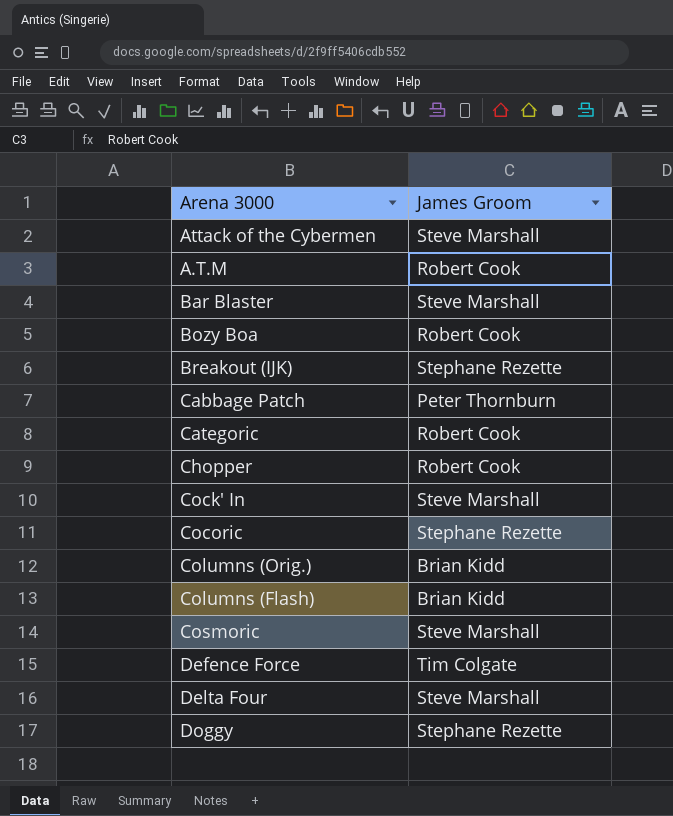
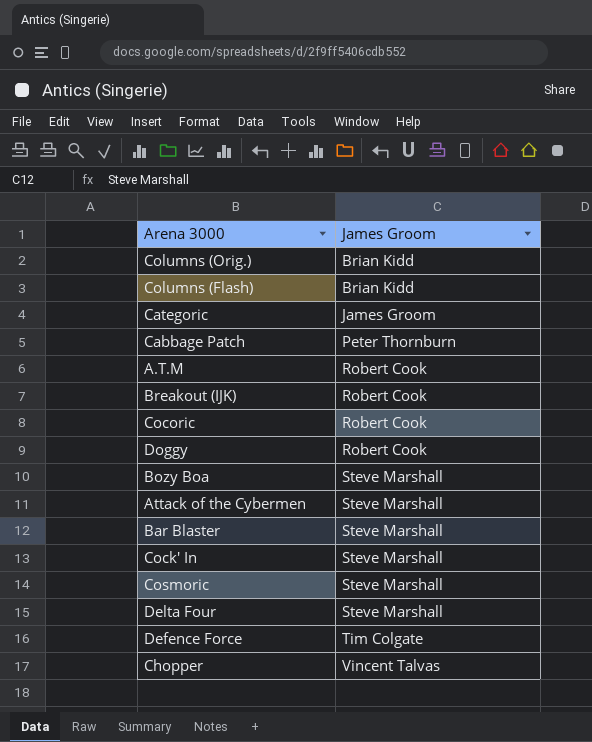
row order: none -> James Groom ascending
Categoric | James Groom: Robert Cook -> James Groom
Breakout (IJK) | James Groom: Stephane Rezette -> Robert Cook
Cocoric | James Groom: Stephane Rezette -> Robert Cook
Doggy | James Groom: Stephane Rezette -> Robert Cook
Bozy Boa | James Groom: Robert Cook -> Steve Marshall
Chopper | James Groom: Robert Cook -> Vincent Talvas

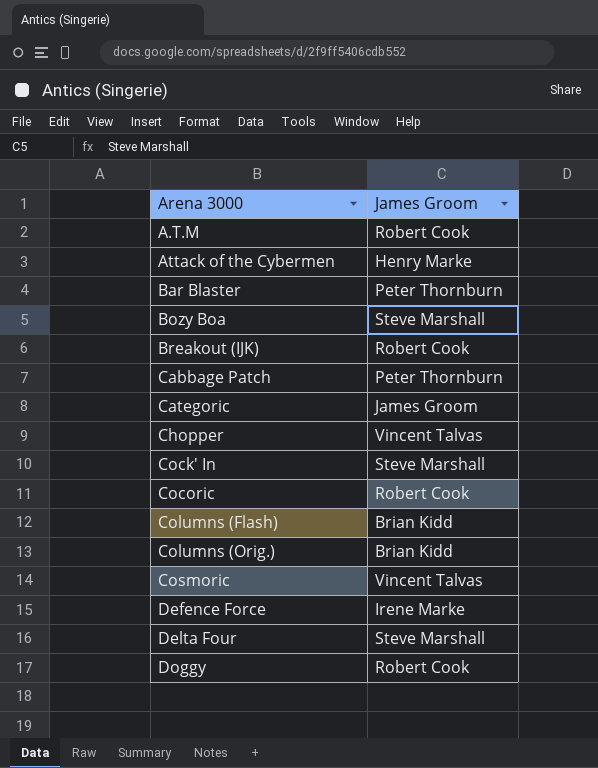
row order: James Groom ascending -> Arena 3000 ascending
Attack of the Cybermen | James Groom: Steve Marshall -> Henry Marke
Bar Blaster | James Groom: Steve Marshall -> Peter Thornburn
Cosmoric | James Groom: Steve Marshall -> Vincent Talvas
Defence Force | James Groom: Tim Colgate -> Irene Marke

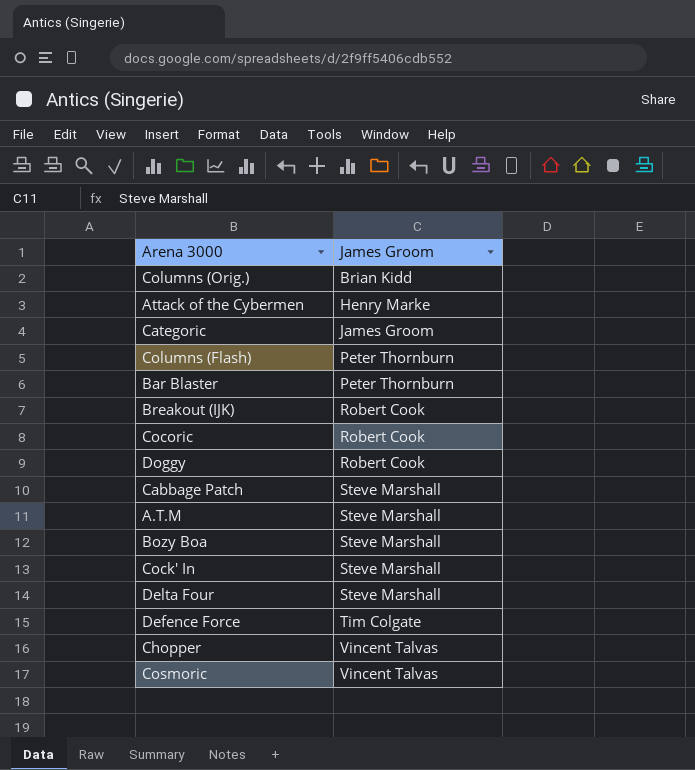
row order: Arena 3000 ascending -> James Groom ascending
Columns (Flash) | James Groom: Brian Kidd -> Peter Thornburn
Cabbage Patch | James Groom: Peter Thornburn -> Steve Marshall
A.T.M | James Groom: Robert Cook -> Steve Marshall
Defence Force | James Groom: Irene Marke -> Tim Colgate

